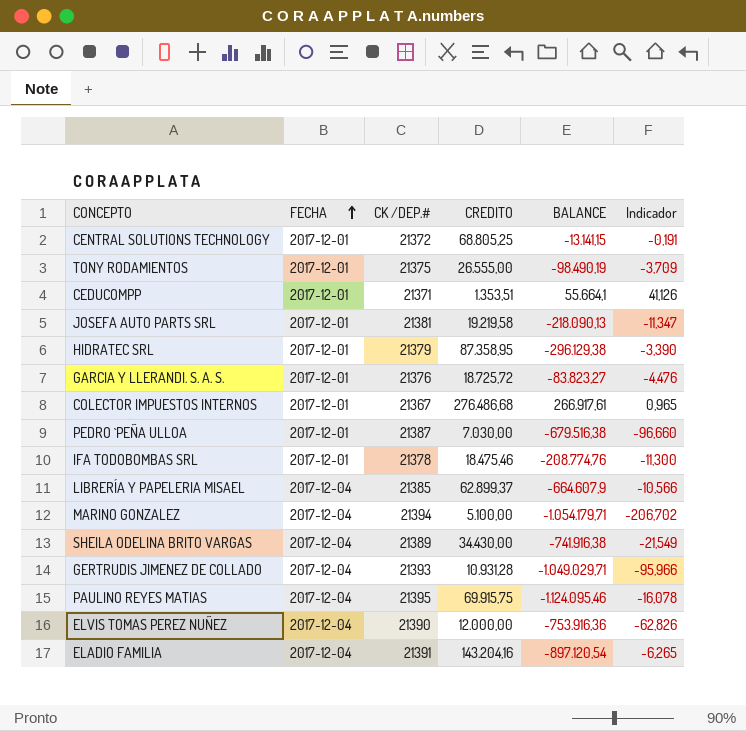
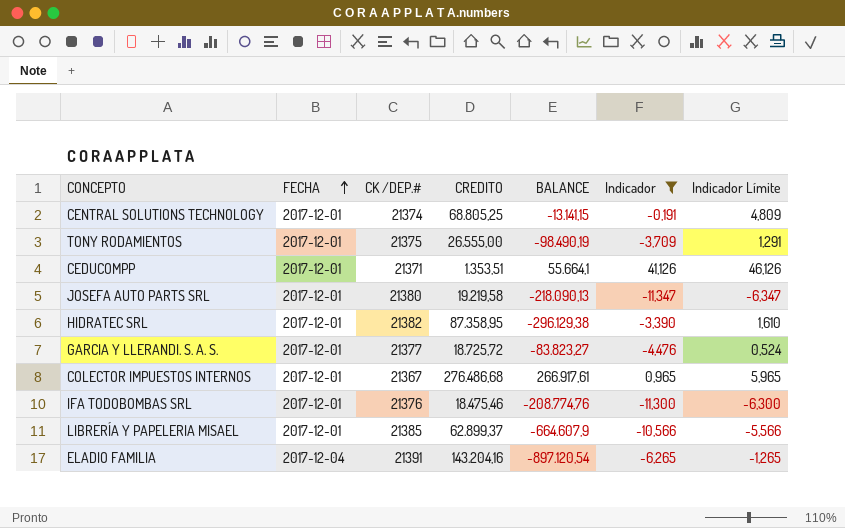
filter: none -> Indicador >= -11,347
column Indicador Límite | formula: none -> [Indicador] + 5
CENTRAL SOLUTIONS TECHNOLOGY | CK /DEP.#: 21372 -> 21374
JOSEFA AUTO PARTS SRL | CK /DEP.#: 21381 -> 21380
HIDRATEC SRL | CK /DEP.#: 21379 -> 21382
GARCIA Y LLERANDI. S. A. S. | CK /DEP.#: 21376 -> 21377
IFA TODOBOMBAS SRL | CK /DEP.#: 21378 -> 21376
LIBRERÍA Y PAPELERIA MISAEL | FECHA: 2017-12-04 -> 2017-12-01

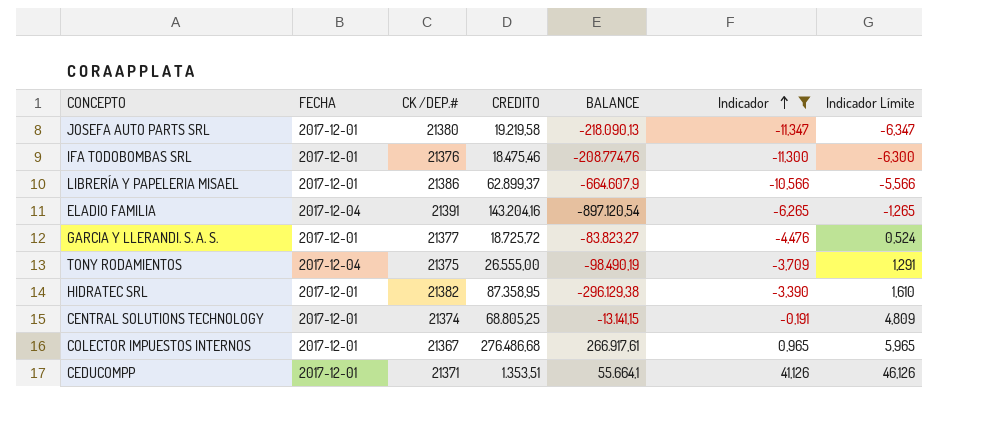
row order: FECHA ascending -> Indicador ascending
LIBRERÍA Y PAPELERIA MISAEL | CK /DEP.#: 21385 -> 21386
TONY RODAMIENTOS | FECHA: 2017-12-01 -> 2017-12-04

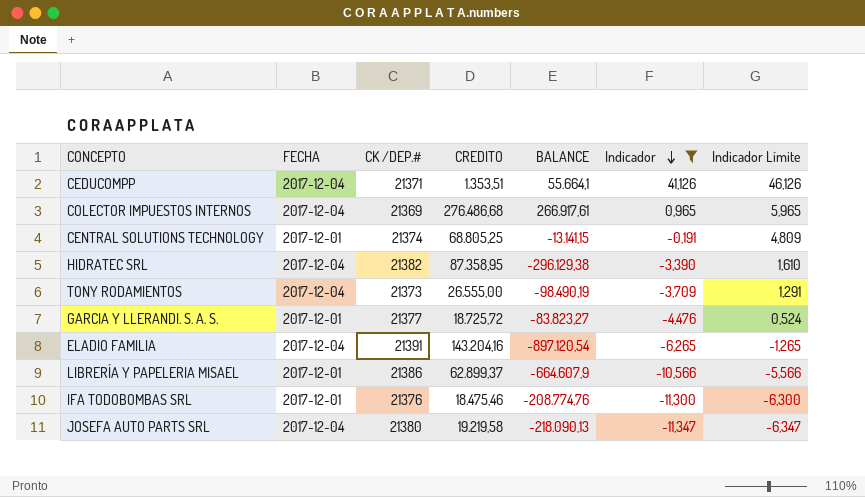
row order: Indicador ascending -> Indicador descending
CEDUCOMPP | FECHA: 2017-12-01 -> 2017-12-04
COLECTOR IMPUESTOS INTERNOS | FECHA: 2017-12-01 -> 2017-12-04
COLECTOR IMPUESTOS INTERNOS | CK /DEP.#: 21367 -> 21369
HIDRATEC SRL | FECHA: 2017-12-01 -> 2017-12-04
TONY RODAMIENTOS | CK /DEP.#: 21375 -> 21373
JOSEFA AUTO PARTS SRL | FECHA: 2017-12-01 -> 2017-12-04

